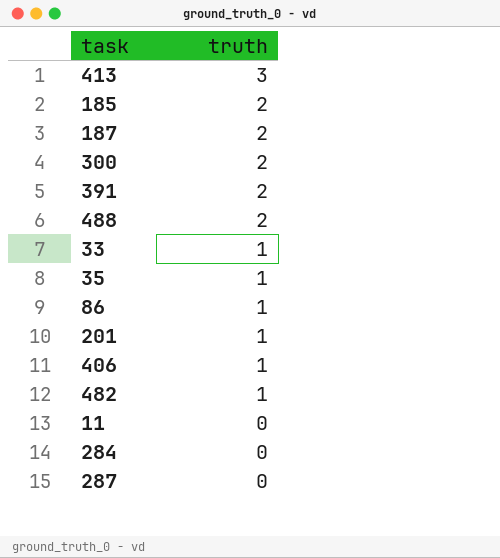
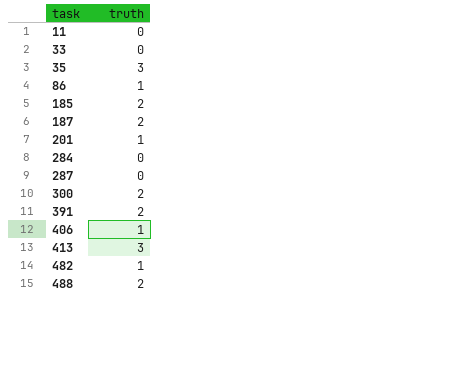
row order: truth descending -> task ascending
33 | truth: 1 -> 0
35 | truth: 1 -> 3

